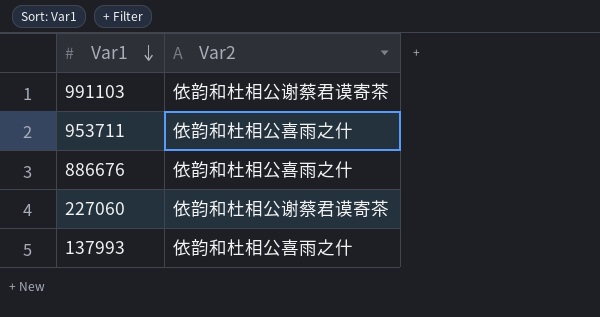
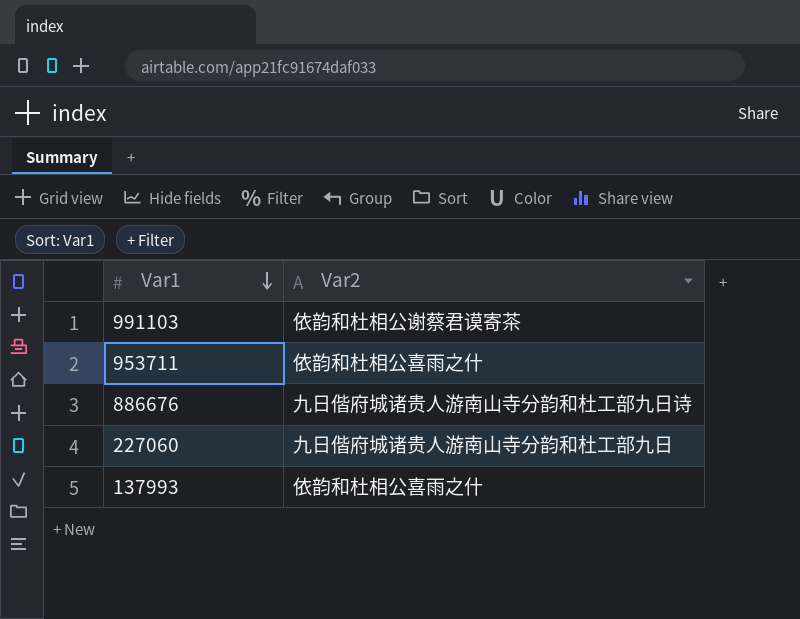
886676 | Var2: 依韵和杜相公喜雨之什 -> 九日偕府城诸贵人游南山寺分韵和杜工部九日诗
227060 | Var2: 依韵和杜相公谢蔡君谟寄茶 -> 九日偕府城诸贵人游南山寺分韵和杜工部九日

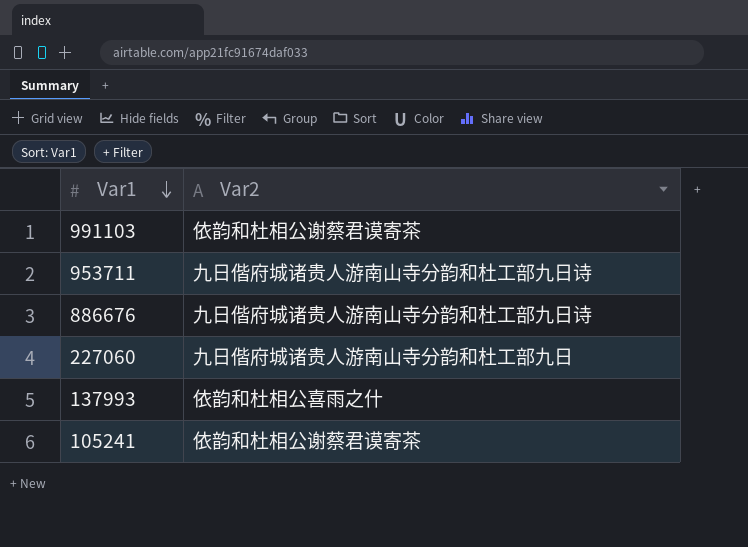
953711 | Var2: 依韵和杜相公喜雨之什 -> 九日偕府城诸贵人游南山寺分韵和杜工部九日诗
row 105241: none -> 依韵和杜相公谢蔡君谟寄茶

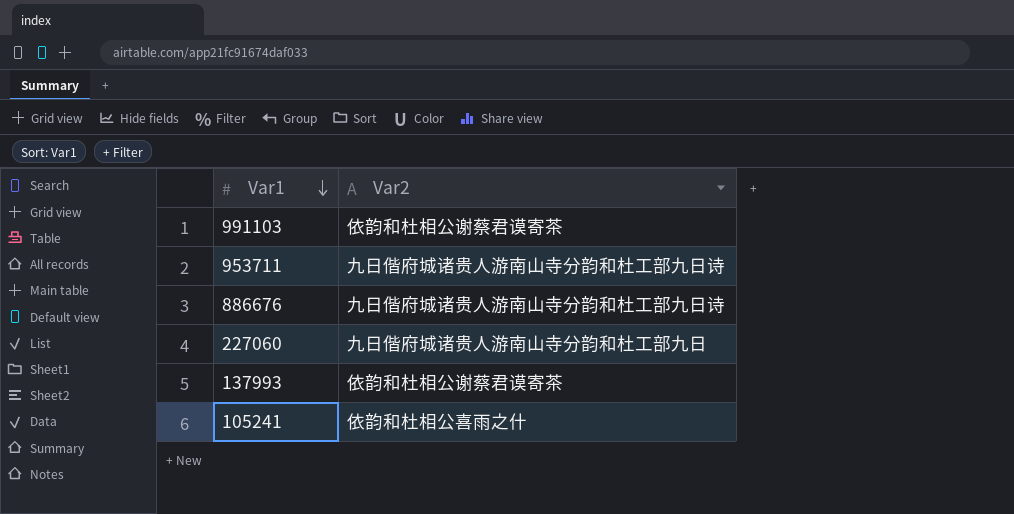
137993 | Var2: 依韵和杜相公喜雨之什 -> 依韵和杜相公谢蔡君谟寄茶
105241 | Var2: 依韵和杜相公谢蔡君谟寄茶 -> 依韵和杜相公喜雨之什

